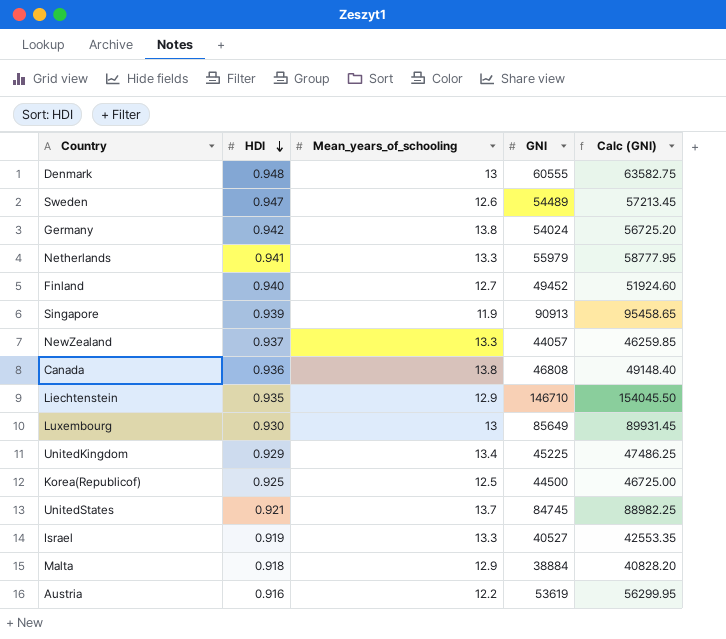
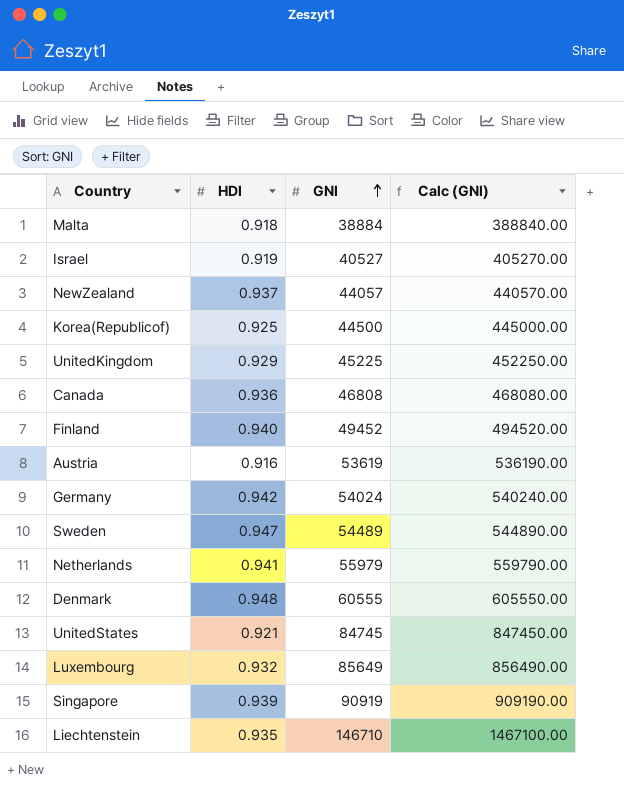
row order: HDI descending -> GNI ascending
column Mean_years_of_schooling | position: 3 -> none
column Calc (GNI) | formula: [GNI] * 1.05 -> [GNI] * 10
Luxembourg | HDI: 0.930 -> 0.932
Singapore | GNI: 90913 -> 90919

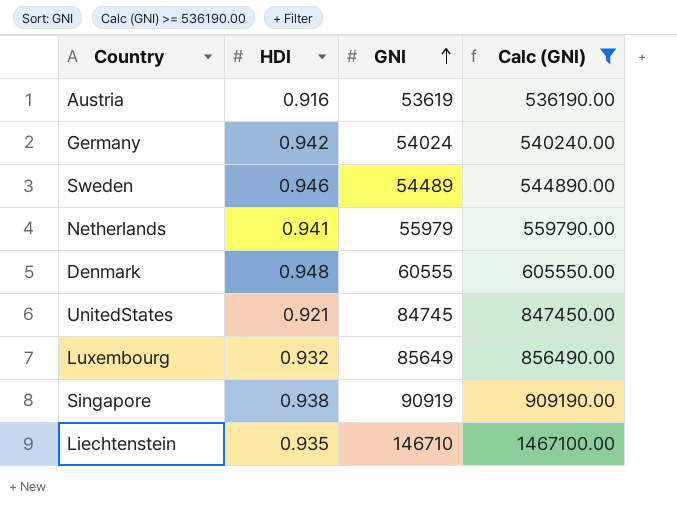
filter: none -> Calc (GNI) >= 536190.00
Sweden | HDI: 0.947 -> 0.946
Singapore | HDI: 0.939 -> 0.938

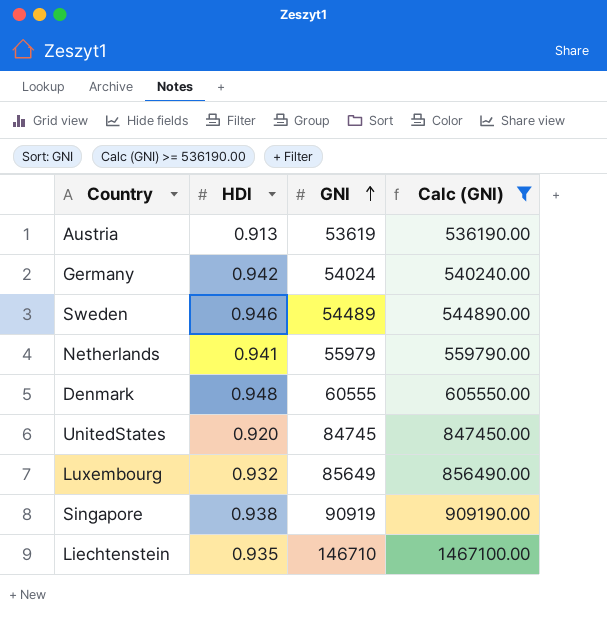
Austria | HDI: 0.916 -> 0.913
UnitedStates | HDI: 0.921 -> 0.920

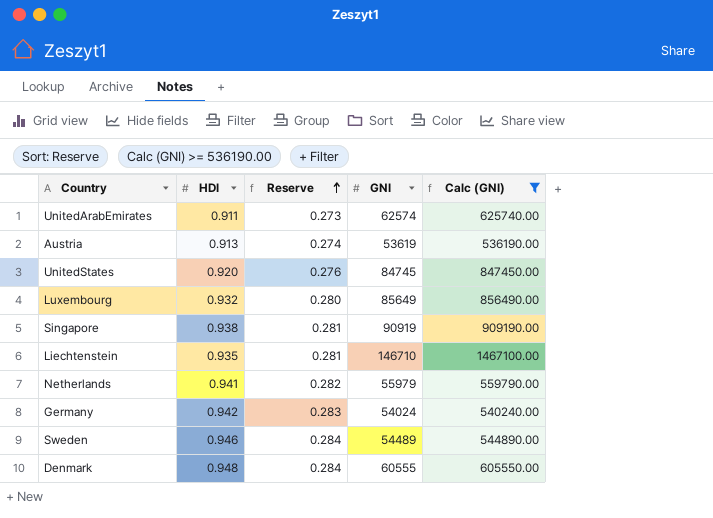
row order: GNI ascending -> Reserve ascending
column Reserve | formula: none -> [HDI] * 0.3
row UnitedArabEmirates: none -> 0.911 | 0.273 | 62574 | 625740.00

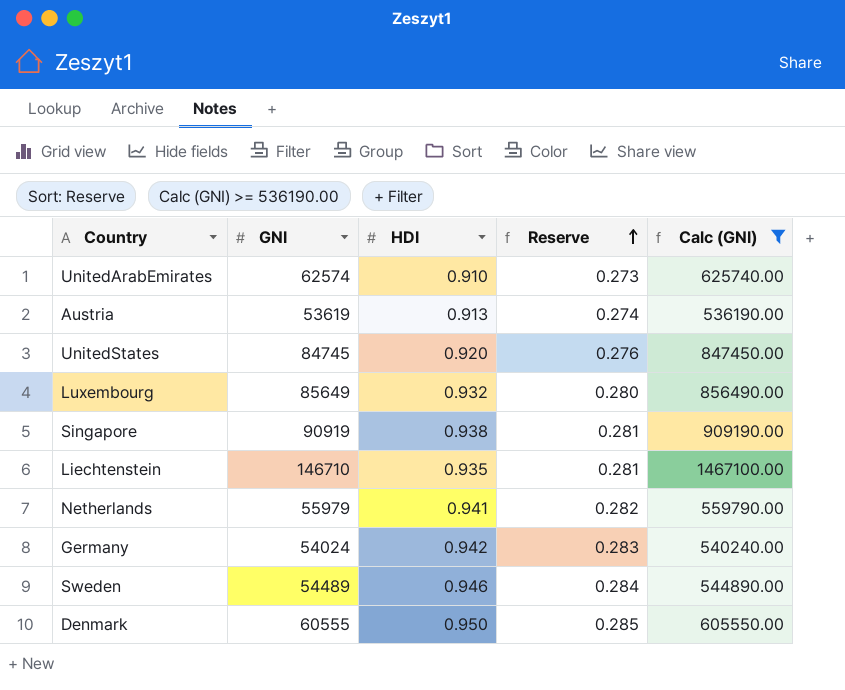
column GNI | position: 4 -> 2
UnitedArabEmirates | HDI: 0.911 -> 0.910
Denmark | HDI: 0.948 -> 0.950
Denmark | Reserve: 0.284 -> 0.285

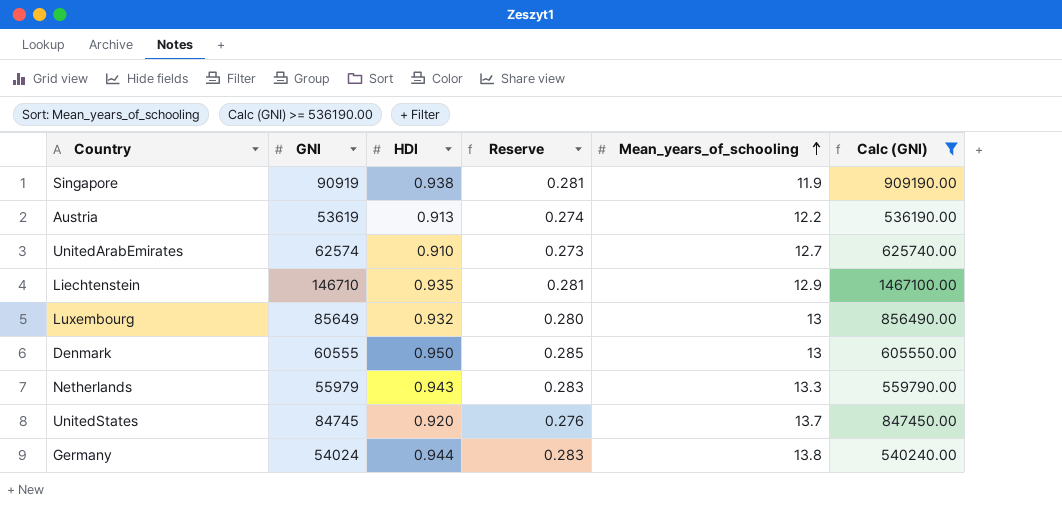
row order: Reserve ascending -> Mean_years_of_schooling ascending
column Mean_years_of_schooling | position: none -> 5
row Sweden: 54489 | 0.946 | 0.284 | 544890.00 -> none
Netherlands | HDI: 0.941 -> 0.943
Netherlands | Reserve: 0.282 -> 0.283
Germany | HDI: 0.942 -> 0.944

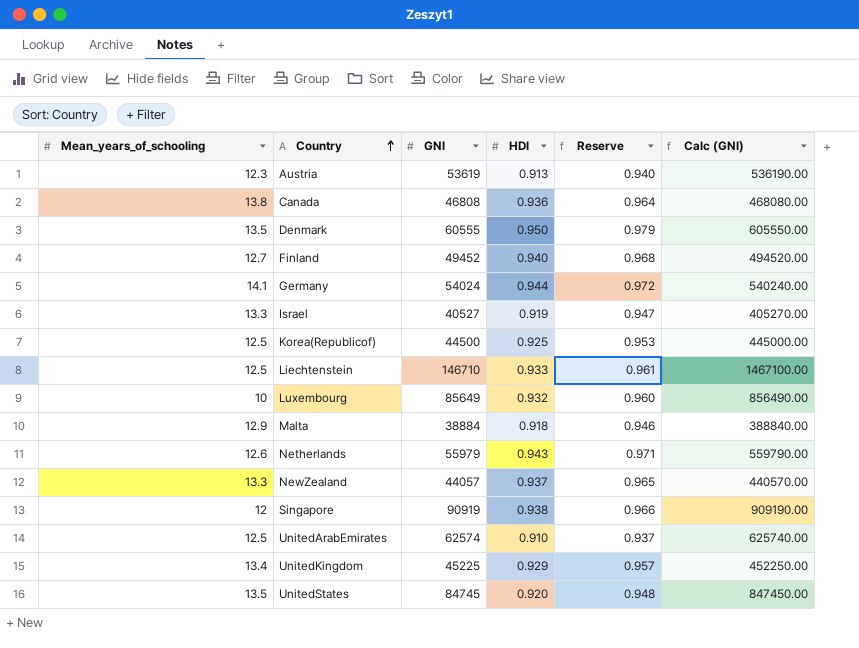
filter: Calc (GNI) >= 536190.00 -> none
row order: Mean_years_of_schooling ascending -> Country ascending
column Mean_years_of_schooling | position: 5 -> 1
column Reserve | formula: [HDI] * 0.3 -> [HDI] * 1.03
Austria | Mean_years_of_schooling: 12.2 -> 12.3
Denmark | Mean_years_of_schooling: 13 -> 13.5
Germany | Mean_years_of_schooling: 13.8 -> 14.1
Liechtenstein | Mean_years_of_schooling: 12.9 -> 12.5
Liechtenstein | HDI: 0.935 -> 0.933
Luxembourg | Mean_years_of_schooling: 13 -> 10
Netherlands | Mean_years_of_schooling: 13.3 -> 12.6
Singapore | Mean_years_of_schooling: 11.9 -> 12
UnitedArabEmirates | Mean_years_of_schooling: 12.7 -> 12.5
UnitedStates | Mean_years_of_schooling: 13.7 -> 13.5

